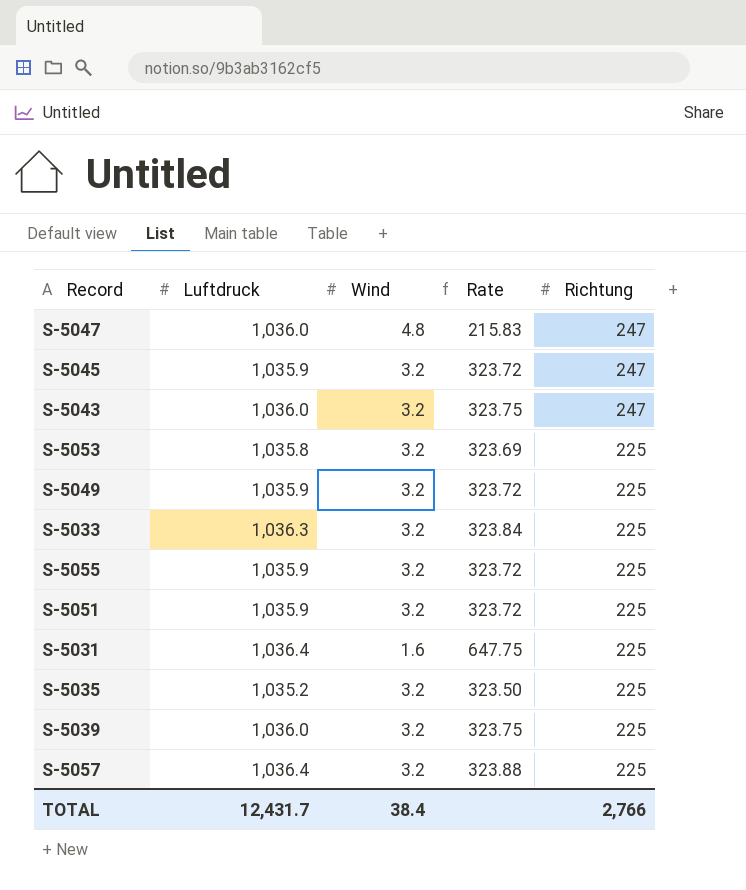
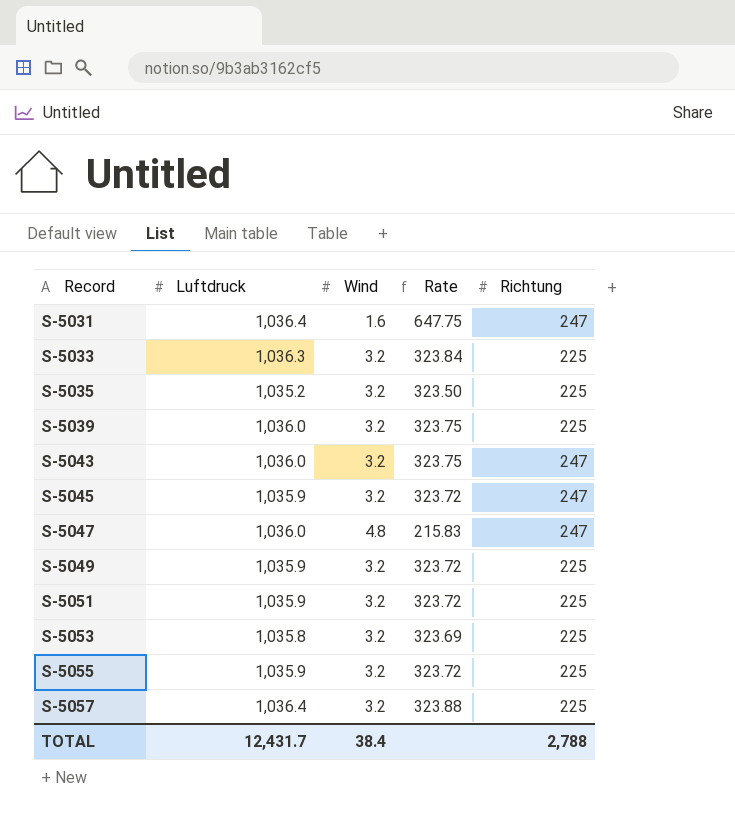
row order: Richtung descending -> Record ascending
S-5031 | Richtung: 225 -> 247
TOTAL | Richtung: 2,766 -> 2,788

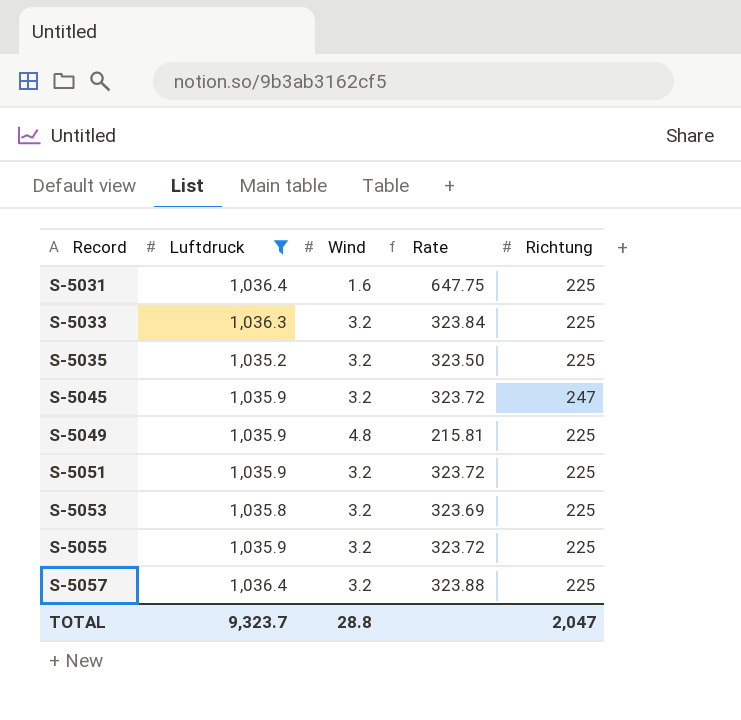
filter: none -> Luftdruck != 1,036.0
S-5031 | Richtung: 247 -> 225
S-5049 | Wind: 3.2 -> 4.8
S-5049 | Rate: 323.72 -> 215.81
TOTAL | Luftdruck: 12,431.7 -> 9,323.7
TOTAL | Wind: 38.4 -> 28.8
TOTAL | Richtung: 2,788 -> 2,047

